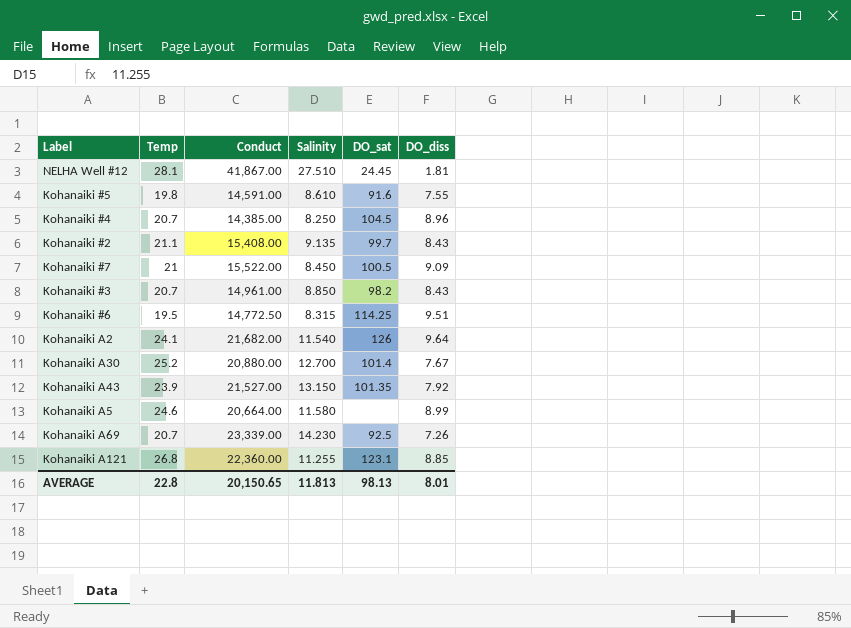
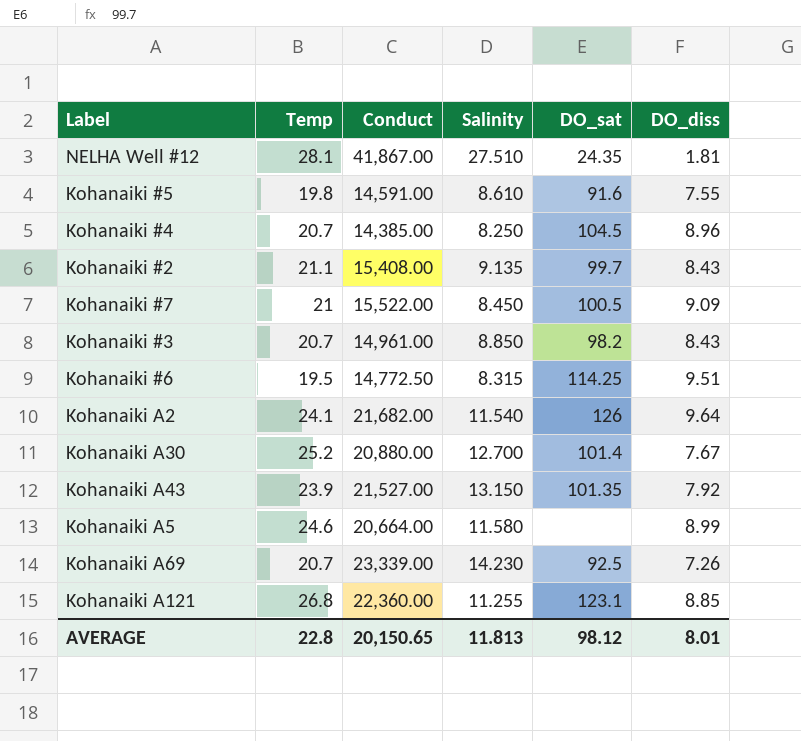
NELHA Well #12 | DO_sat: 24.45 -> 24.35
AVERAGE | DO_sat: 98.13 -> 98.12

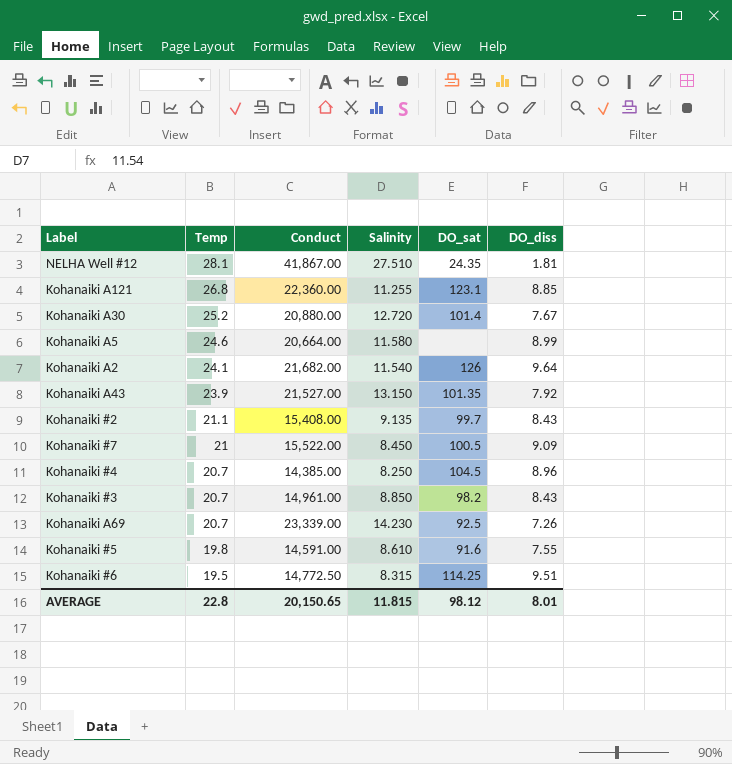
row order: none -> Temp descending
Kohanaiki A30 | Salinity: 12.700 -> 12.720
AVERAGE | Salinity: 11.813 -> 11.815

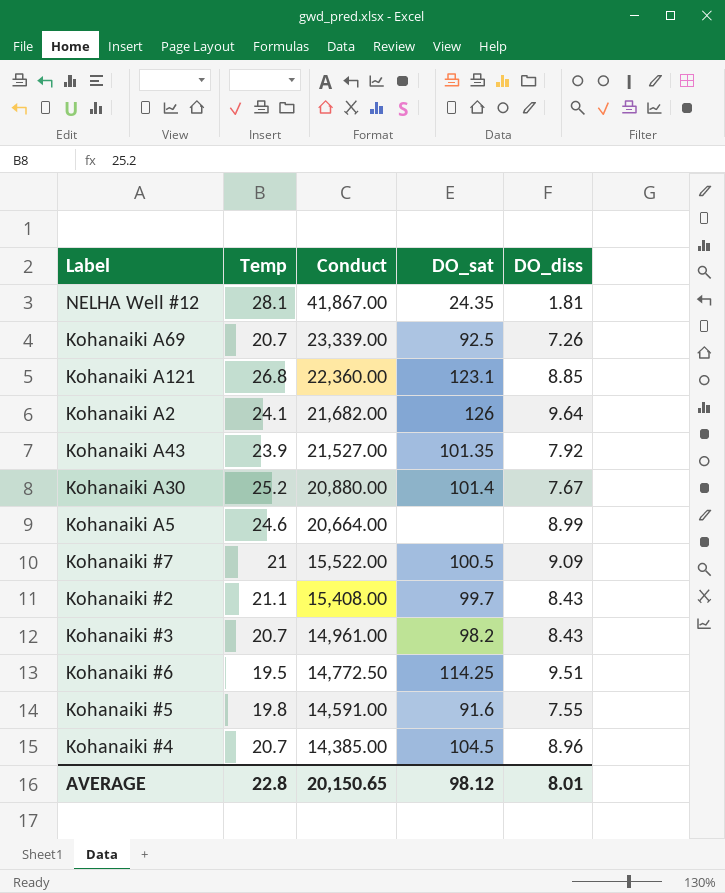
row order: Temp descending -> Conduct descending
column Salinity | position: 4 -> none

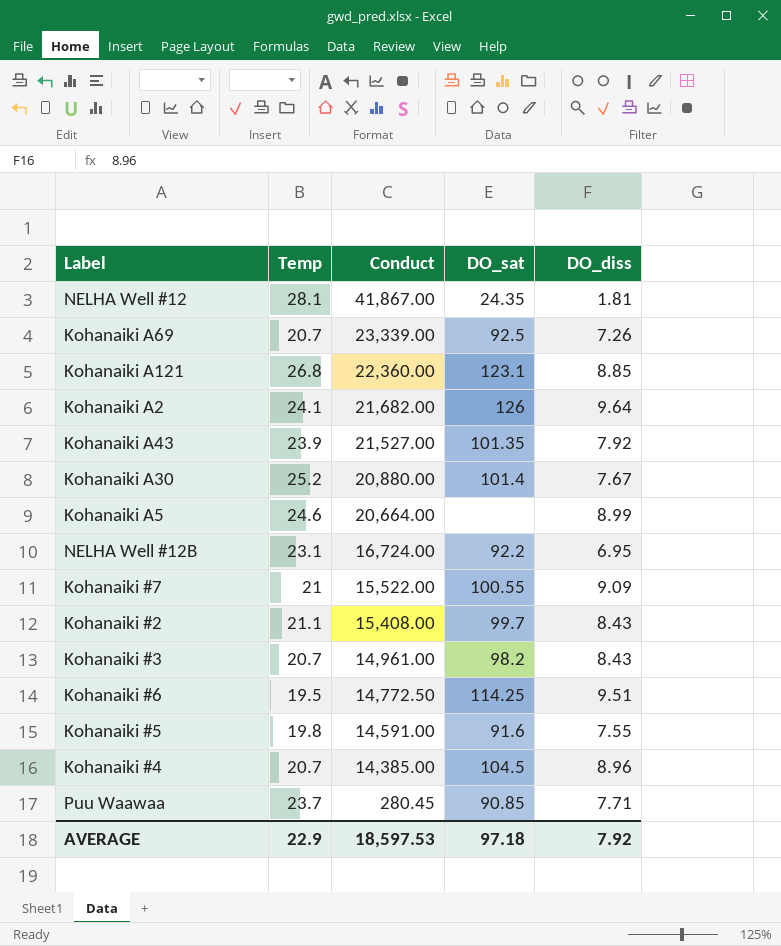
row NELHA Well #12B: none -> 23.1 | 16,724.00 | 92.2 | 6.95
Kohanaiki #7 | DO_sat: 100.5 -> 100.55
row Puu Waawaa: none -> 23.7 | 280.45 | 90.85 | 7.71
AVERAGE | Temp: 22.8 -> 22.9
AVERAGE | Conduct: 20,150.65 -> 18,597.53
AVERAGE | DO_sat: 98.12 -> 97.18
AVERAGE | DO_diss: 8.01 -> 7.92

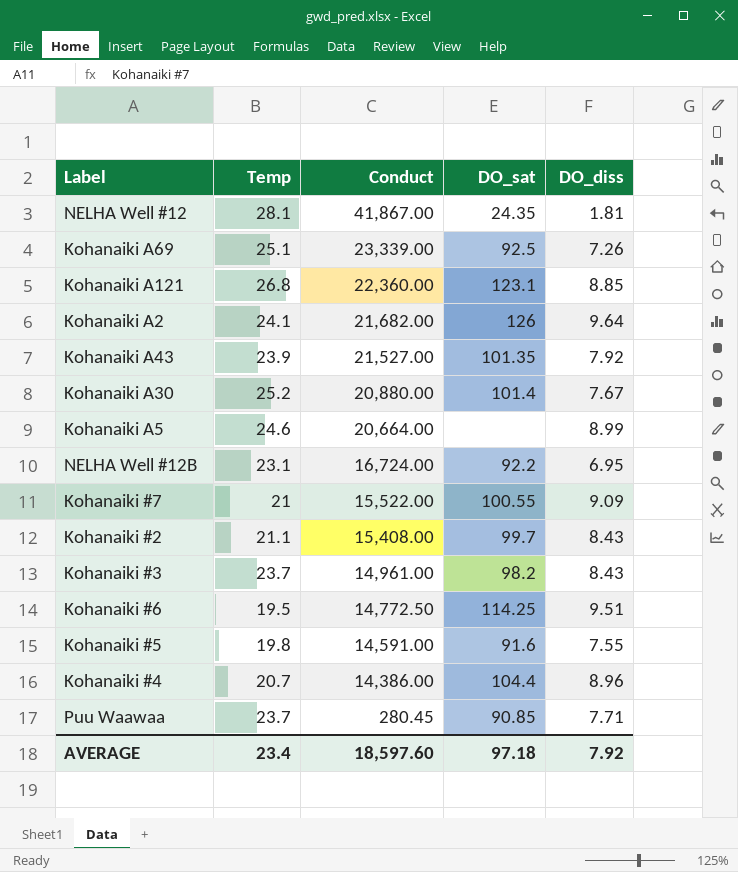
Kohanaiki A69 | Temp: 20.7 -> 25.1
Kohanaiki #3 | Temp: 20.7 -> 23.7
Kohanaiki #4 | Conduct: 14,385.00 -> 14,386.00
Kohanaiki #4 | DO_sat: 104.5 -> 104.4
AVERAGE | Temp: 22.9 -> 23.4
AVERAGE | Conduct: 18,597.53 -> 18,597.60

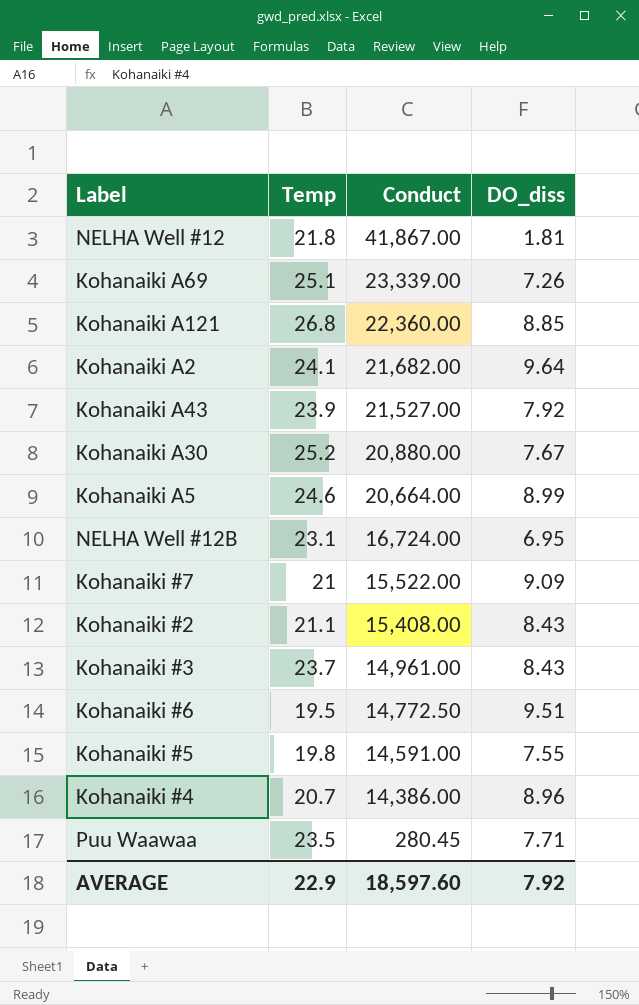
column DO_sat | position: 4 -> none
NELHA Well #12 | Temp: 28.1 -> 21.8
Puu Waawaa | Temp: 23.7 -> 23.5
AVERAGE | Temp: 23.4 -> 22.9

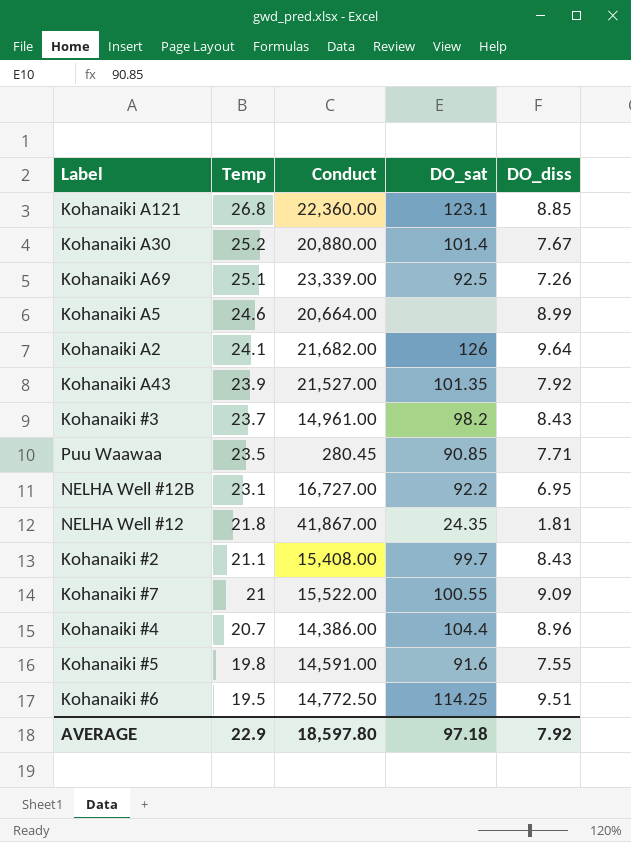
row order: Conduct descending -> Temp descending
column DO_sat | position: none -> 4
NELHA Well #12B | Conduct: 16,724.00 -> 16,727.00
AVERAGE | Conduct: 18,597.60 -> 18,597.80

